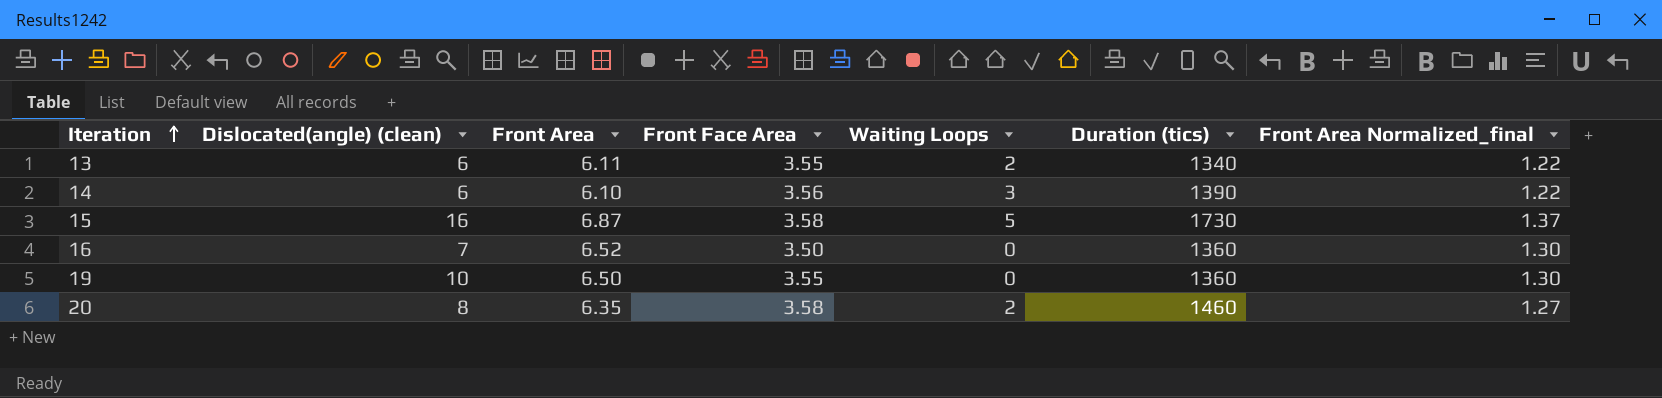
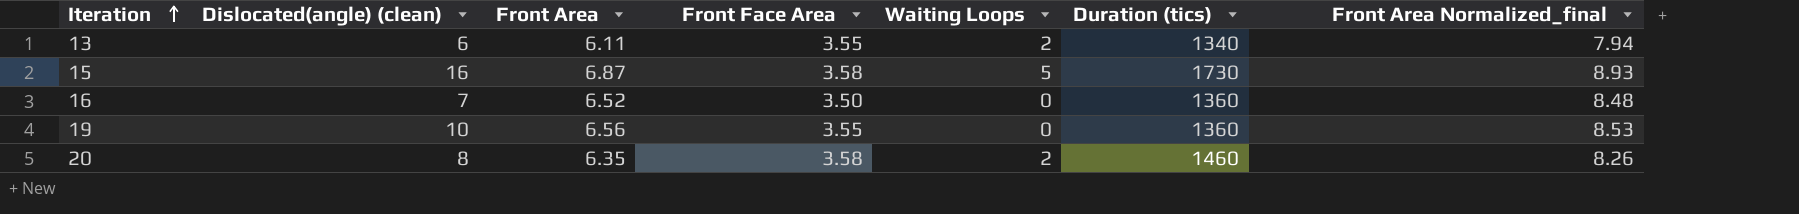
column Front Area Normalized_final | formula: [Front Area] * 0.2 -> [Front Area] * 1.3
row 14: 6 | 6.10 | 3.56 | 3 | 1390 | 1.22 -> none
19 | Front Area: 6.50 -> 6.56

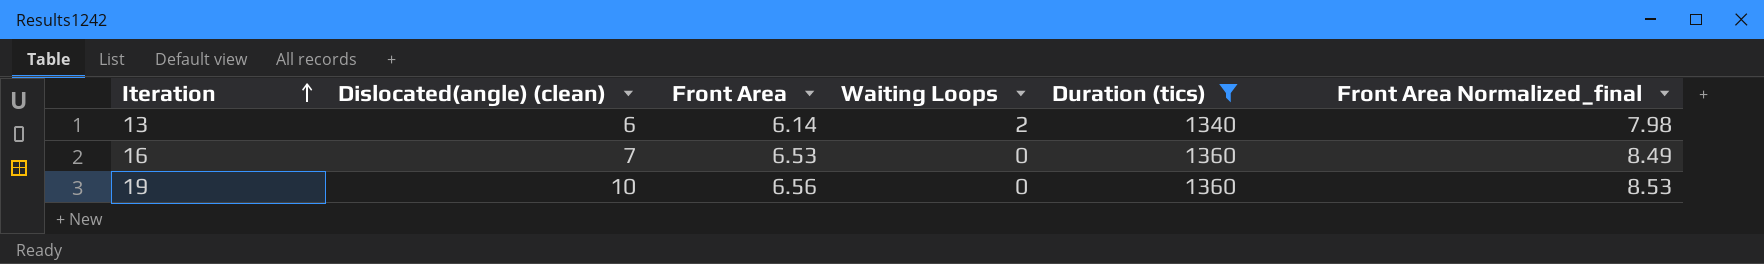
filter: none -> Duration (tics) <= 1360
column Front Face Area | position: 4 -> none
13 | Front Area: 6.11 -> 6.14
13 | Front Area Normalized_final: 7.94 -> 7.98
16 | Front Area: 6.52 -> 6.53
16 | Front Area Normalized_final: 8.48 -> 8.49

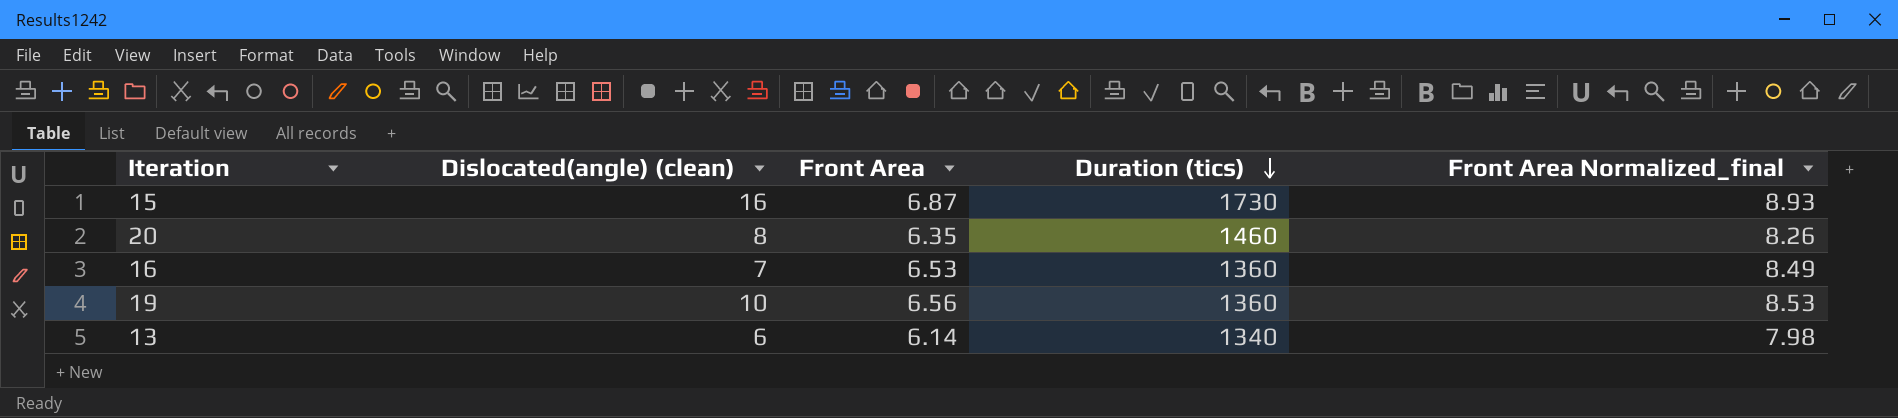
filter: Duration (tics) <= 1360 -> none
row order: Iteration ascending -> Duration (tics) descending
column Waiting Loops | position: 4 -> none

